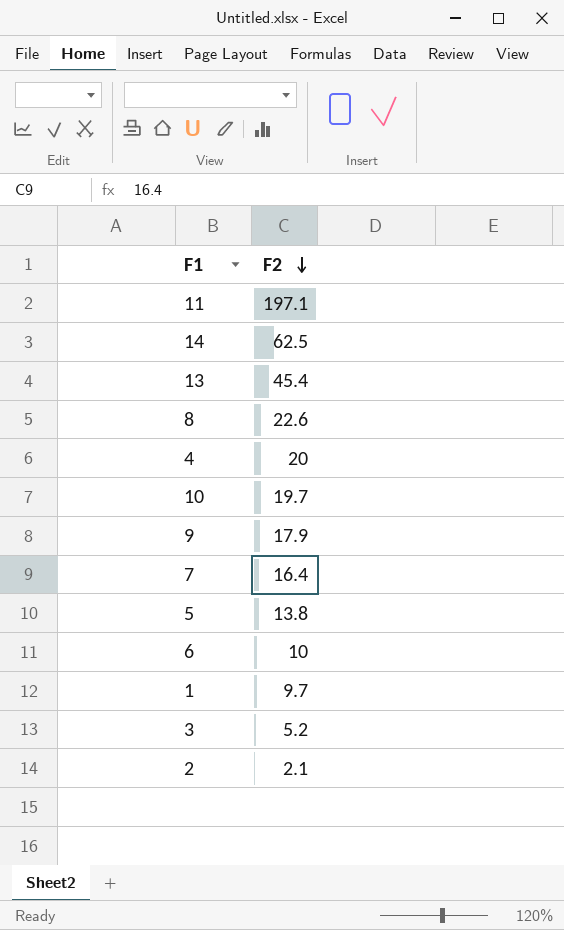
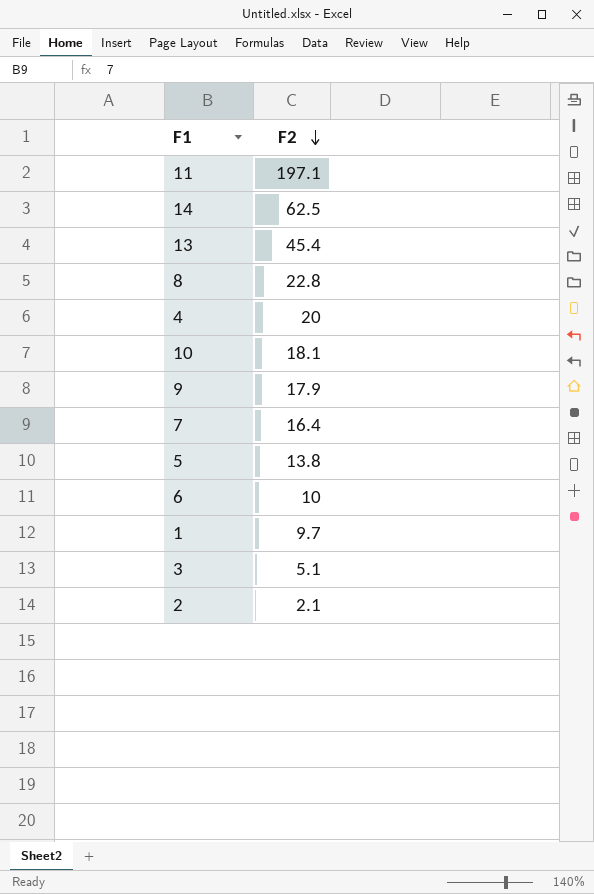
8 | F2: 22.6 -> 22.8
10 | F2: 19.7 -> 18.1
3 | F2: 5.2 -> 5.1

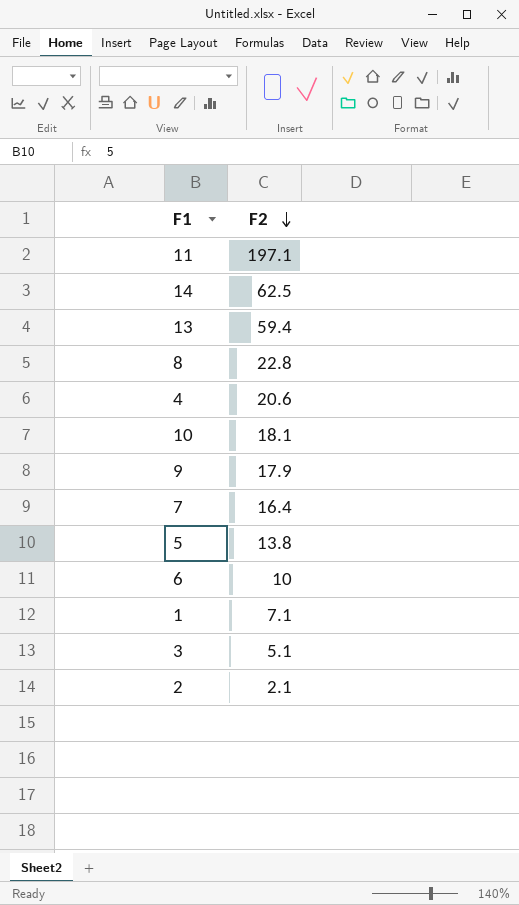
13 | F2: 45.4 -> 59.4
4 | F2: 20 -> 20.6
1 | F2: 9.7 -> 7.1

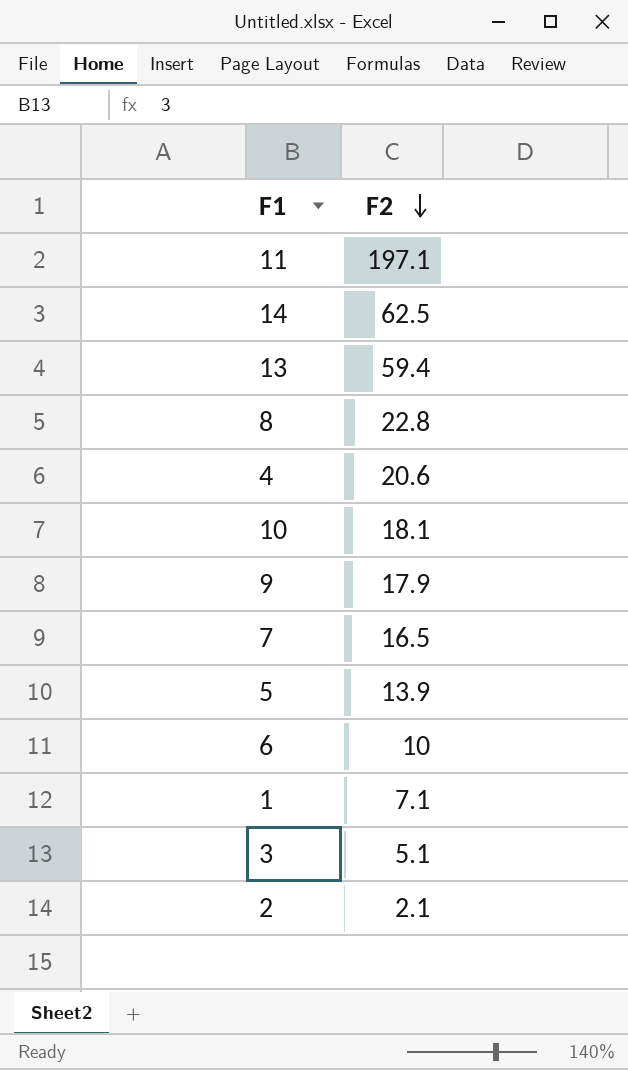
7 | F2: 16.4 -> 16.5
5 | F2: 13.8 -> 13.9

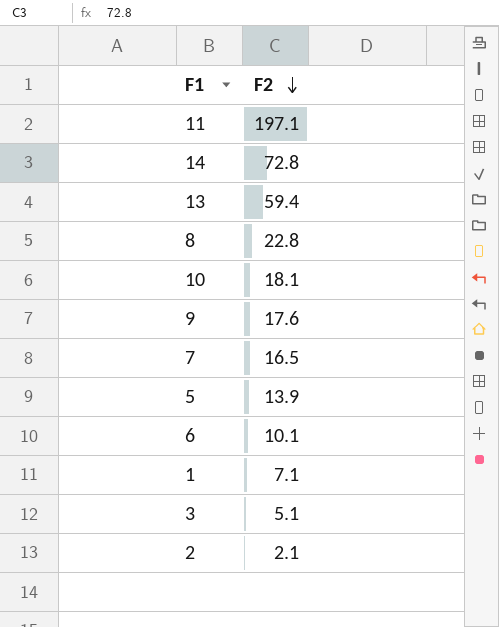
row 4: 20.6 -> none
14 | F2: 62.5 -> 72.8
9 | F2: 17.9 -> 17.6
6 | F2: 10 -> 10.1

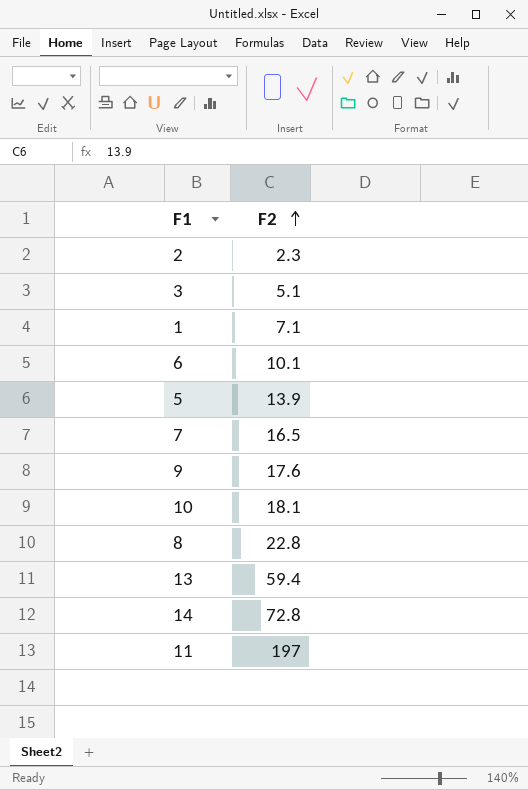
row order: F2 descending -> F2 ascending
2 | F2: 2.1 -> 2.3
11 | F2: 197.1 -> 197

